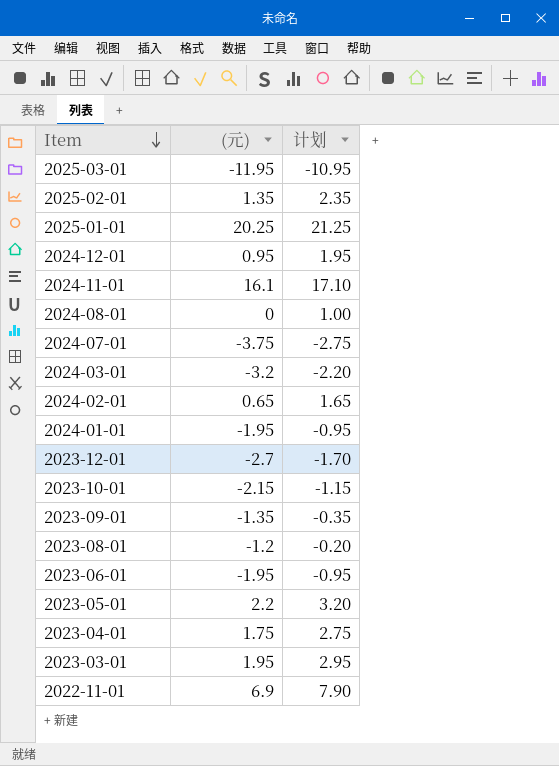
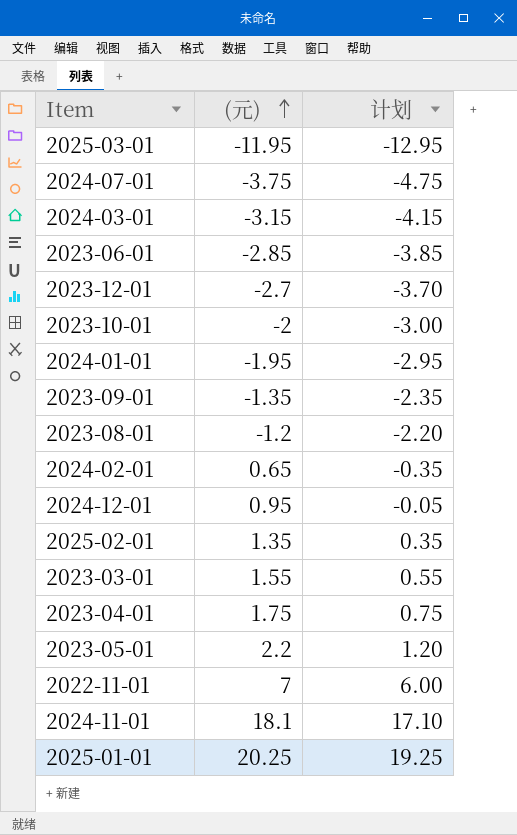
row order: Item descending -> (元) ascending
column 计划 | formula: [(元)] + 1 -> [(元)] - 1
row 2024-08-01: 0 | 1.00 -> none
2024-03-01 | (元): -3.2 -> -3.15
2023-06-01 | (元): -1.95 -> -2.85
2023-10-01 | (元): -2.15 -> -2
2023-03-01 | (元): 1.95 -> 1.55
2022-11-01 | (元): 6.9 -> 7
2024-11-01 | (元): 16.1 -> 18.1

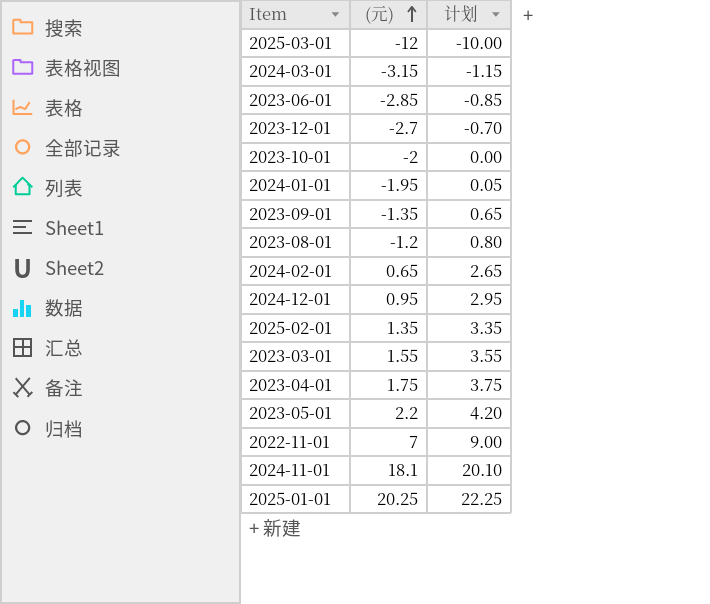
column 计划 | formula: [(元)] - 1 -> [(元)] + 2
row 2024-07-01: -3.75 | -4.75 -> none
2025-03-01 | (元): -11.95 -> -12

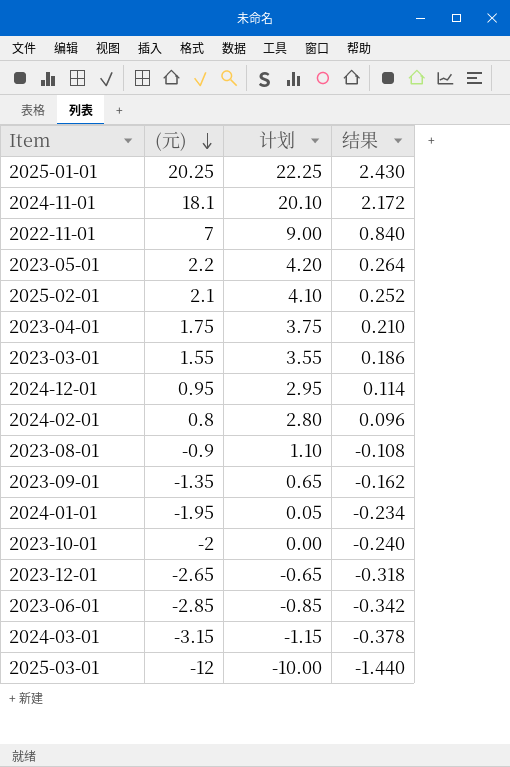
row order: (元) ascending -> (元) descending
column 结果 | formula: none -> [(元)] * 0.12
2025-02-01 | (元): 1.35 -> 2.1
2025-02-01 | 计划: 3.35 -> 4.10
2024-02-01 | (元): 0.65 -> 0.8
2024-02-01 | 计划: 2.65 -> 2.80
2023-08-01 | (元): -1.2 -> -0.9
2023-08-01 | 计划: 0.80 -> 1.10
2023-12-01 | (元): -2.7 -> -2.65
2023-12-01 | 计划: -0.70 -> -0.65

